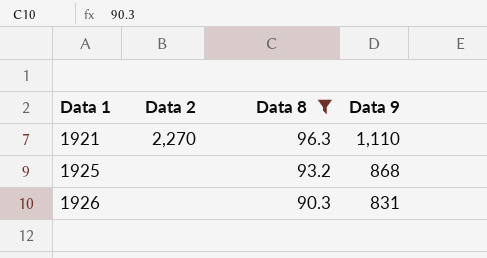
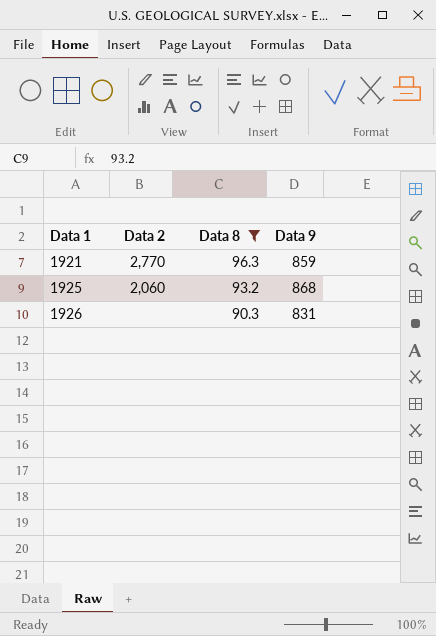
1921 | Data 2: 2,270 -> 2,770
1921 | Data 9: 1,110 -> 859
1925 | Data 2: none -> 2,060

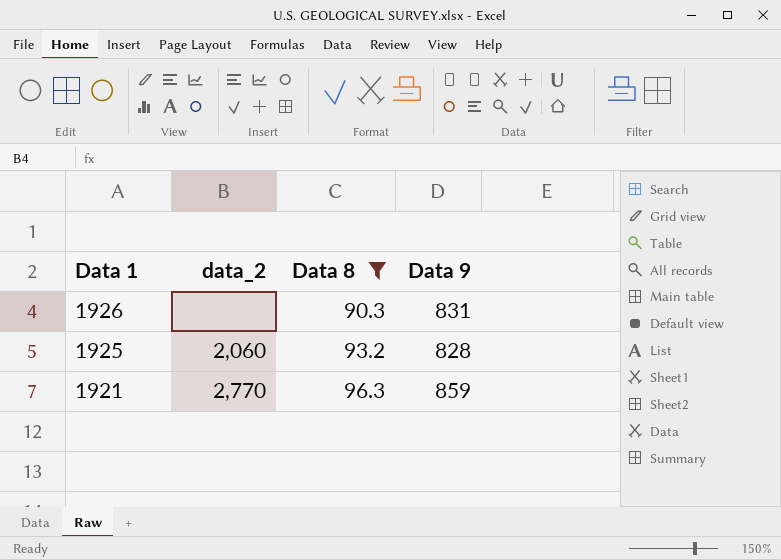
row order: Data 1 ascending -> Data 1 descending
column name: Data 2 -> data_2
1925 | Data 9: 868 -> 828

